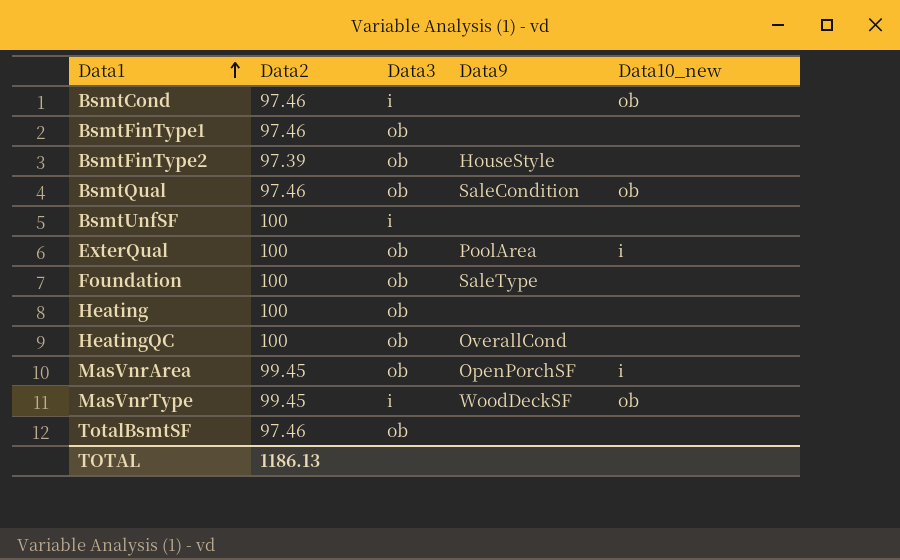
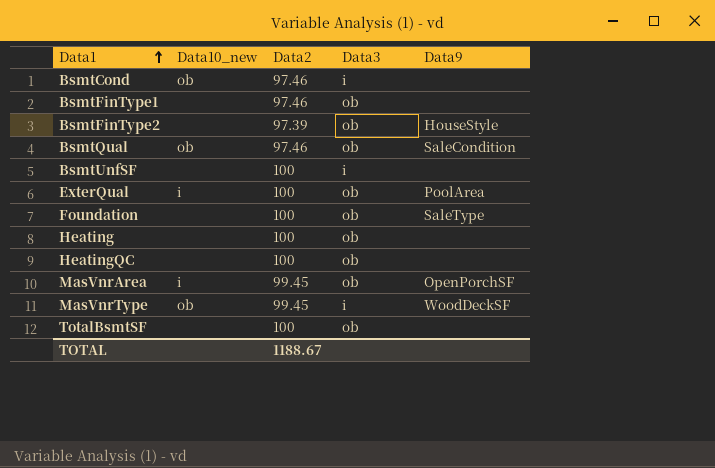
column Data10_new | position: 5 -> 2
HeatingQC | Data9: OverallCond -> none
TotalBsmtSF | Data2: 97.46 -> 100
TOTAL | Data2: 1186.13 -> 1188.67

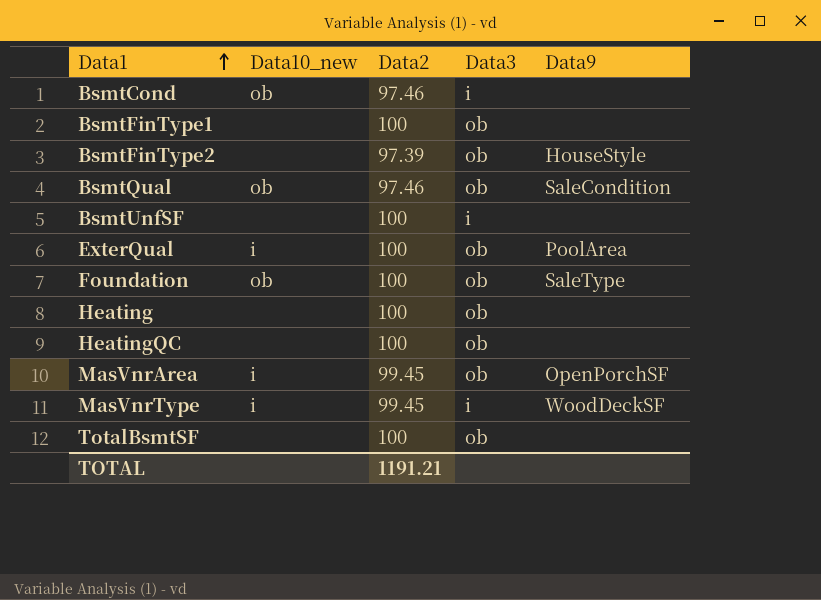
BsmtFinType1 | Data2: 97.46 -> 100
Foundation | Data10_new: none -> ob
MasVnrType | Data10_new: ob -> i
TOTAL | Data2: 1188.67 -> 1191.21

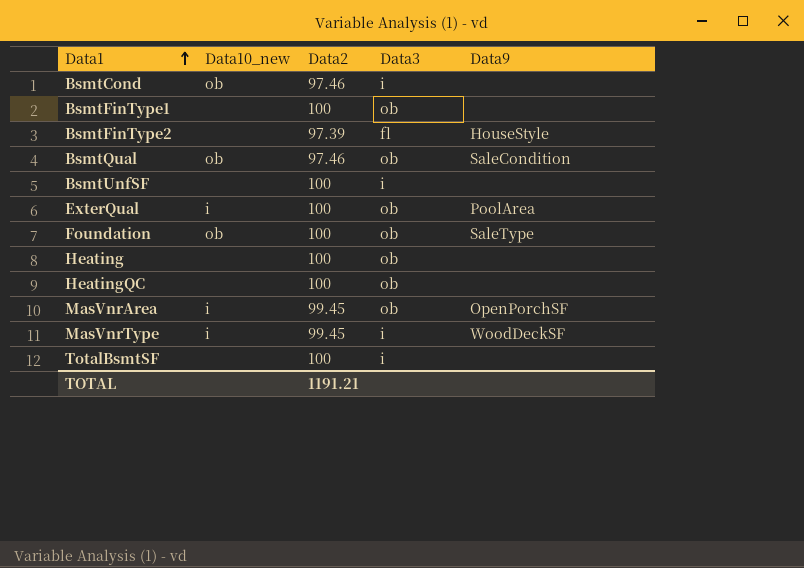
BsmtFinType2 | Data3: ob -> fl
TotalBsmtSF | Data3: ob -> i

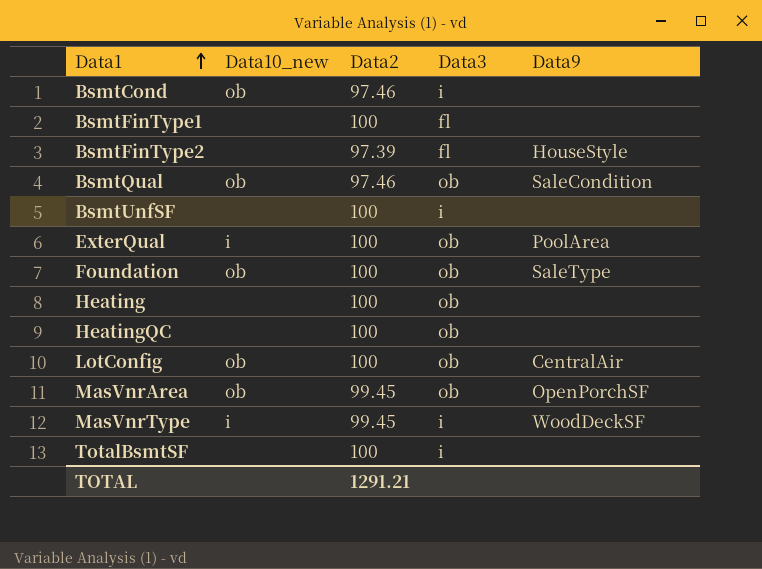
BsmtFinType1 | Data3: ob -> fl
row LotConfig: none -> ob | 100 | ob | CentralAir
MasVnrArea | Data10_new: i -> ob
TOTAL | Data2: 1191.21 -> 1291.21

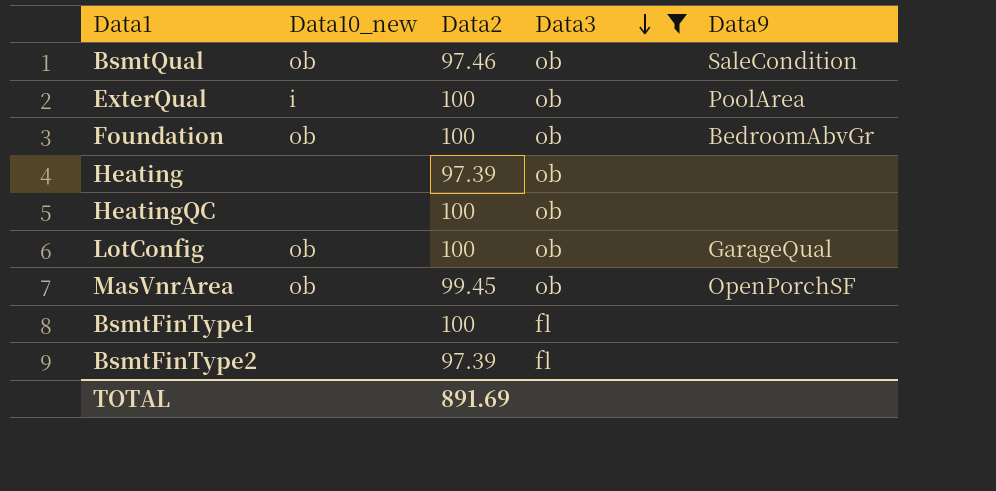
filter: none -> Data3 != i
row order: Data1 ascending -> Data3 descending
Foundation | Data9: SaleType -> BedroomAbvGr
Heating | Data2: 100 -> 97.39
LotConfig | Data9: CentralAir -> GarageQual
BsmtFinType2 | Data9: HouseStyle -> none
TOTAL | Data2: 1291.21 -> 891.69

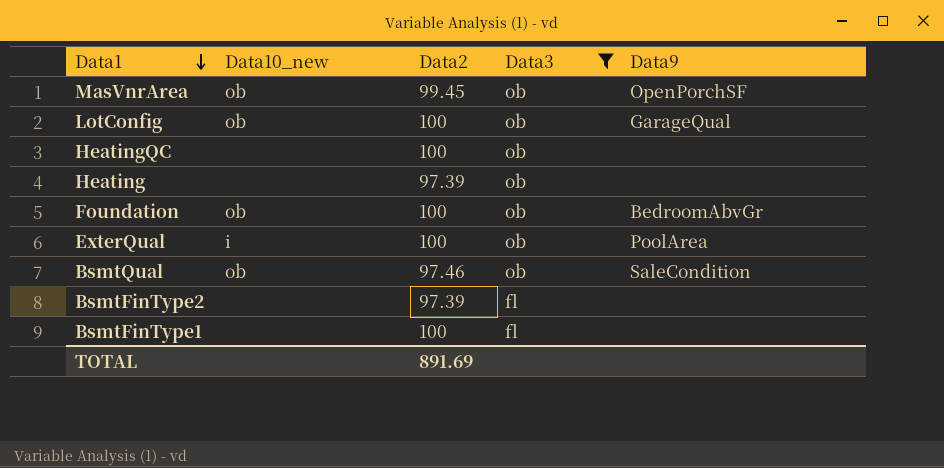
row order: Data3 descending -> Data1 descending

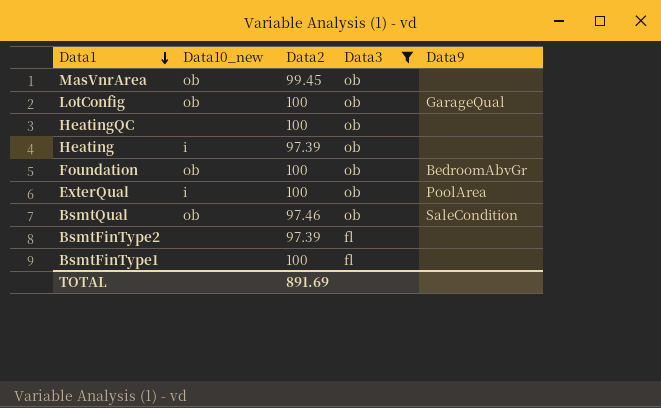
MasVnrArea | Data9: OpenPorchSF -> none
Heating | Data10_new: none -> i

